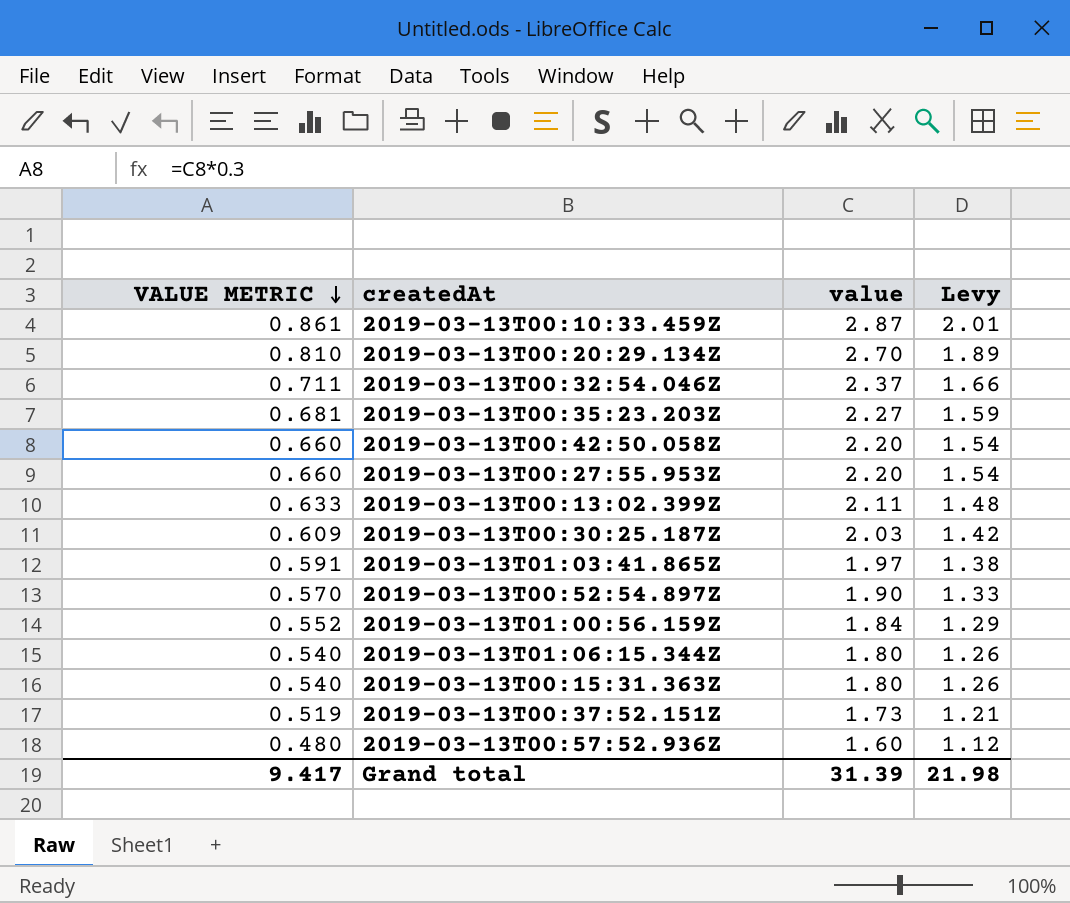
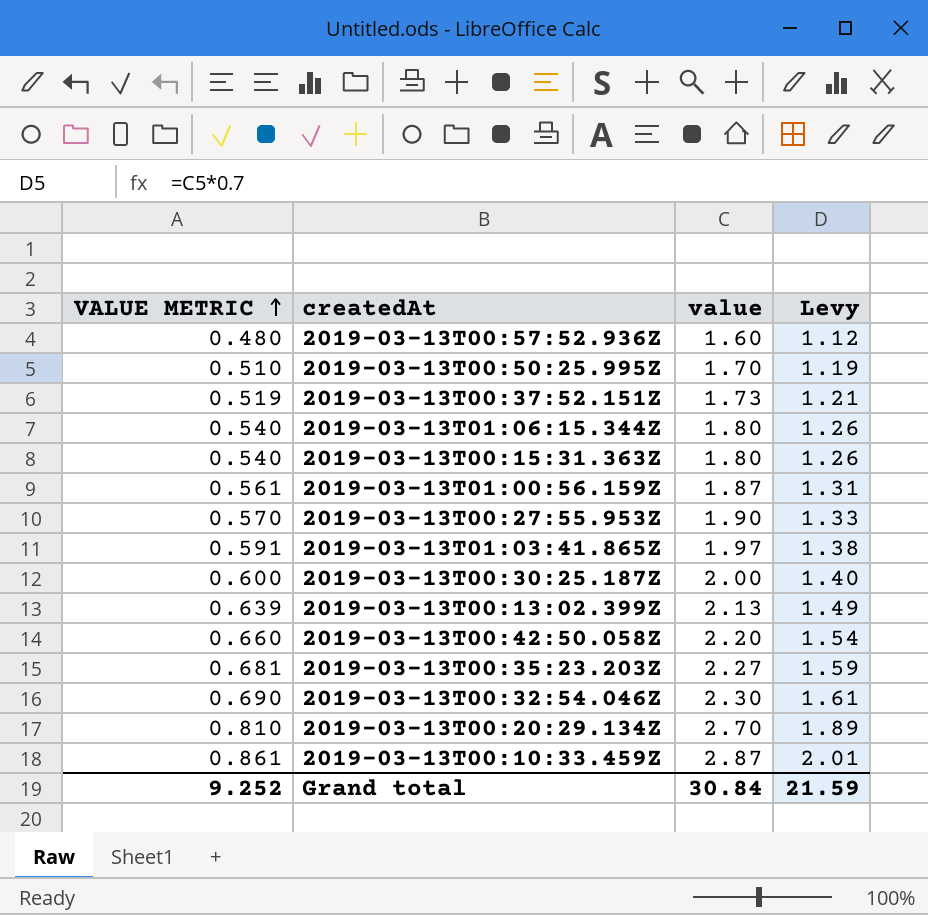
row order: VALUE METRIC descending -> VALUE METRIC ascending
row 2019-03-13T00:52:54.897Z: 0.570 | 1.90 | 1.33 -> none
row 2019-03-13T00:50:25.995Z: none -> 0.510 | 1.70 | 1.19
2019-03-13T01:00:56.159Z | VALUE METRIC: 0.552 -> 0.561
2019-03-13T01:00:56.159Z | value: 1.84 -> 1.87
2019-03-13T01:00:56.159Z | Levy: 1.29 -> 1.31
2019-03-13T00:27:55.953Z | VALUE METRIC: 0.660 -> 0.570
2019-03-13T00:27:55.953Z | value: 2.20 -> 1.90
2019-03-13T00:27:55.953Z | Levy: 1.54 -> 1.33
2019-03-13T00:30:25.187Z | VALUE METRIC: 0.609 -> 0.600
2019-03-13T00:30:25.187Z | value: 2.03 -> 2.00
2019-03-13T00:30:25.187Z | Levy: 1.42 -> 1.40
2019-03-13T00:13:02.399Z | VALUE METRIC: 0.633 -> 0.639
2019-03-13T00:13:02.399Z | value: 2.11 -> 2.13
2019-03-13T00:13:02.399Z | Levy: 1.48 -> 1.49
2019-03-13T00:32:54.046Z | VALUE METRIC: 0.711 -> 0.690
2019-03-13T00:32:54.046Z | value: 2.37 -> 2.30
2019-03-13T00:32:54.046Z | Levy: 1.66 -> 1.61
Grand total | VALUE METRIC: 9.417 -> 9.252
Grand total | value: 31.39 -> 30.84
Grand total | Levy: 21.98 -> 21.59

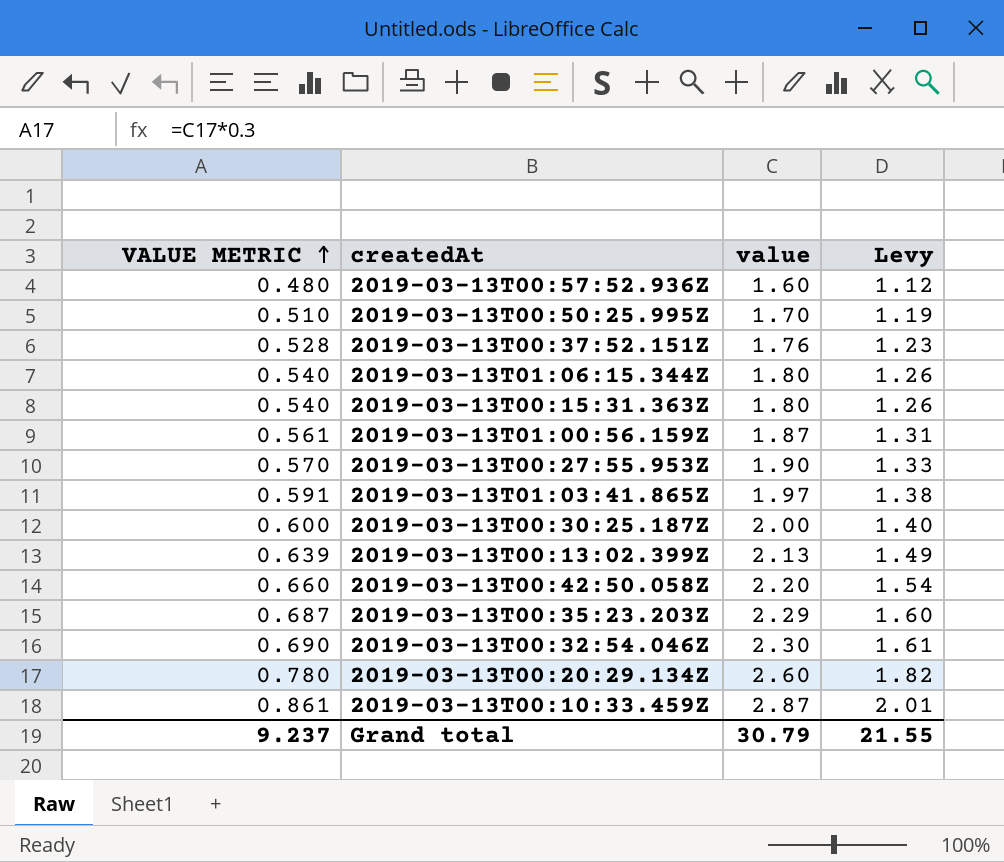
2019-03-13T00:37:52.151Z | VALUE METRIC: 0.519 -> 0.528
2019-03-13T00:37:52.151Z | value: 1.73 -> 1.76
2019-03-13T00:37:52.151Z | Levy: 1.21 -> 1.23
2019-03-13T00:35:23.203Z | VALUE METRIC: 0.681 -> 0.687
2019-03-13T00:35:23.203Z | value: 2.27 -> 2.29
2019-03-13T00:35:23.203Z | Levy: 1.59 -> 1.60
2019-03-13T00:20:29.134Z | VALUE METRIC: 0.810 -> 0.780
2019-03-13T00:20:29.134Z | value: 2.70 -> 2.60
2019-03-13T00:20:29.134Z | Levy: 1.89 -> 1.82
Grand total | VALUE METRIC: 9.252 -> 9.237
Grand total | value: 30.84 -> 30.79
Grand total | Levy: 21.59 -> 21.55

